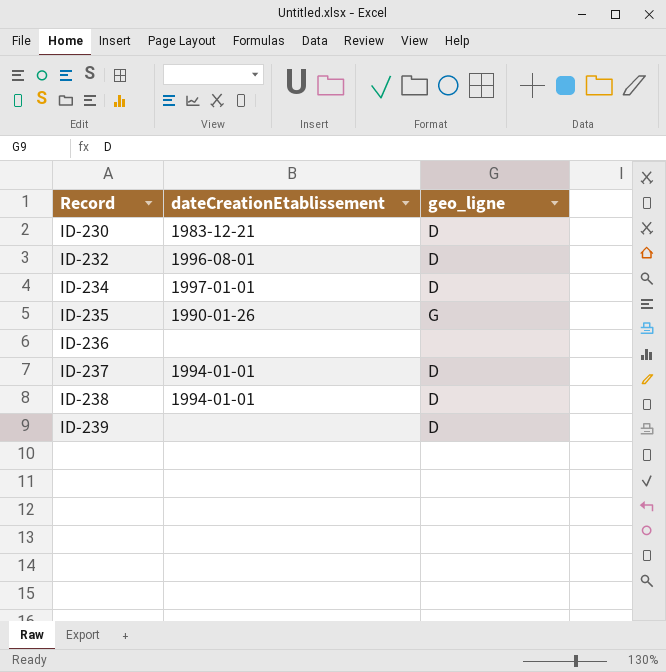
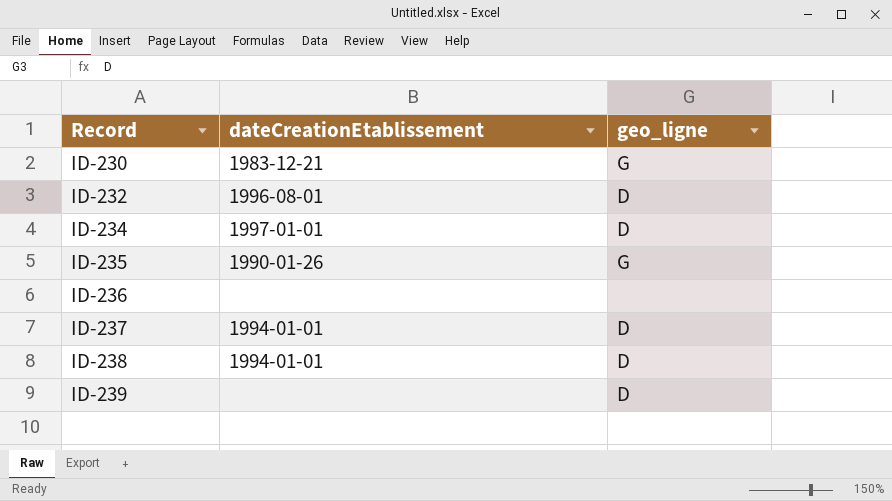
ID-230 | geo_ligne: D -> G

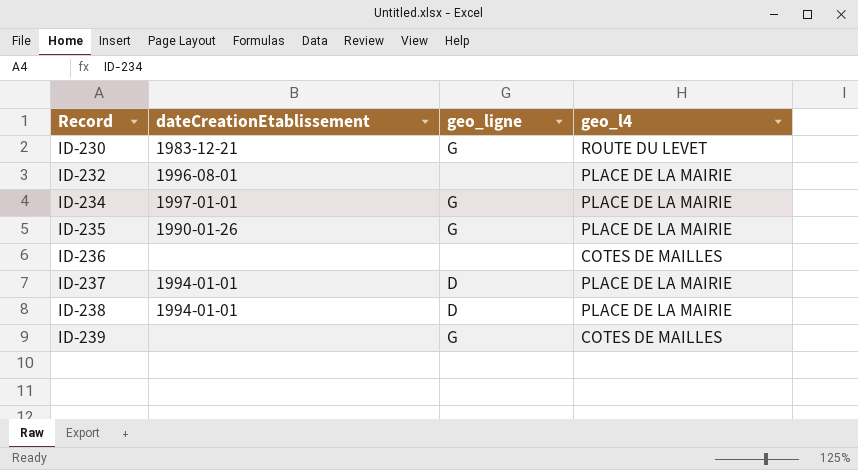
column geo_l4 | position: none -> 4
ID-232 | geo_ligne: D -> none
ID-234 | geo_ligne: D -> G
ID-239 | geo_ligne: D -> G

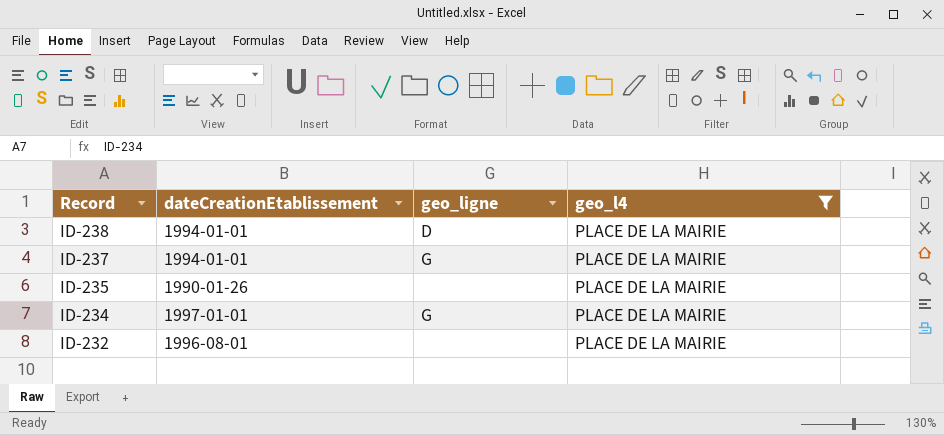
filter: none -> geo_l4 = PLACE DE LA MAIRIE
row order: Record ascending -> Record descending
ID-237 | geo_ligne: D -> G
ID-235 | geo_ligne: G -> none

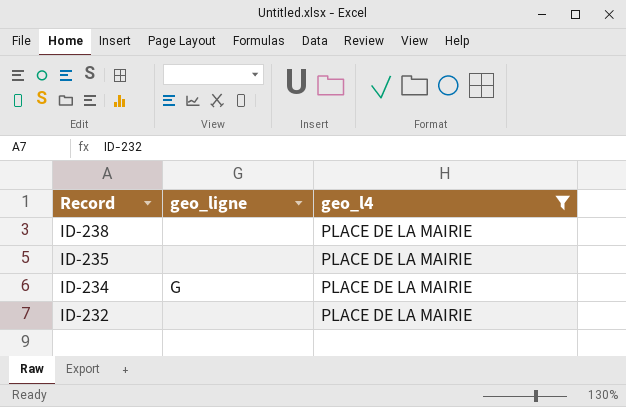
column dateCreationEtablissement | position: 2 -> none
row ID-237: 1994-01-01 | G | PLACE DE LA MAIRIE -> none
ID-238 | geo_ligne: D -> none

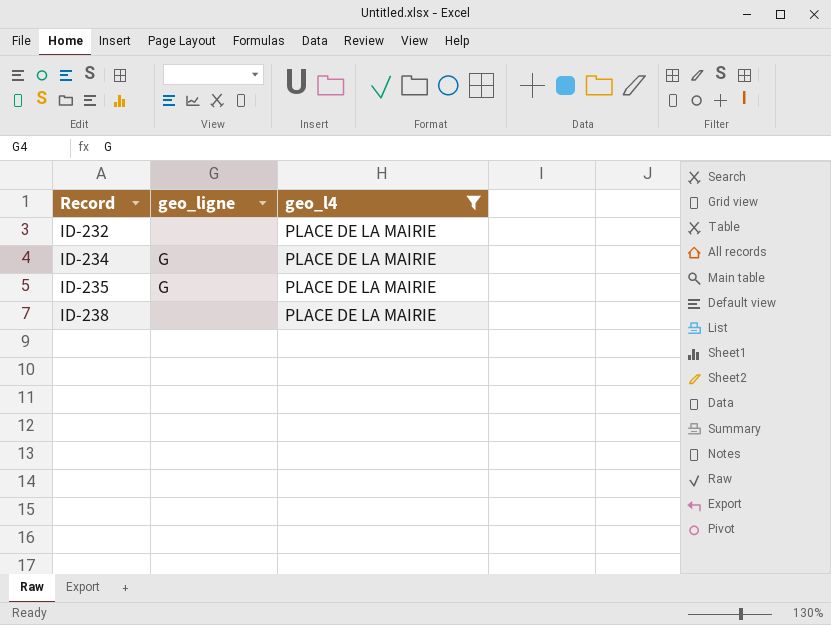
row order: Record descending -> Record ascending
ID-235 | geo_ligne: none -> G

